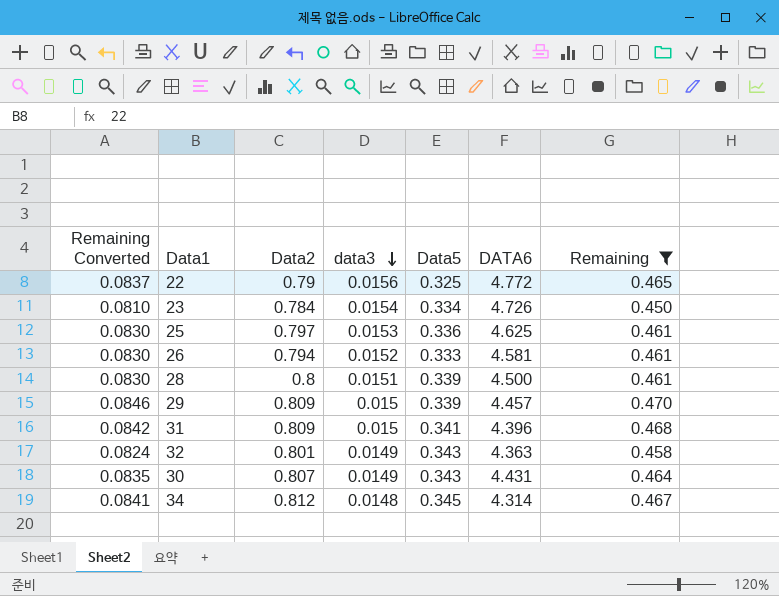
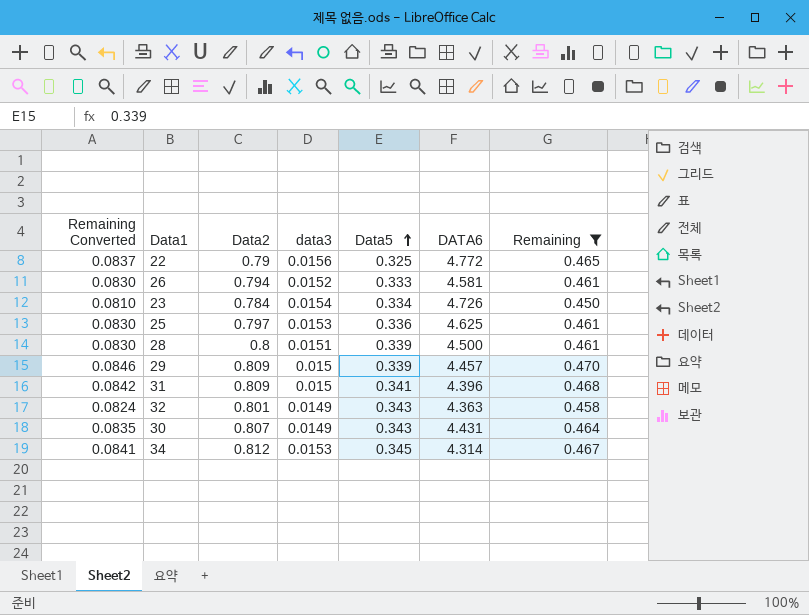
row order: data3 descending -> Data5 ascending
34 | data3: 0.0148 -> 0.0153

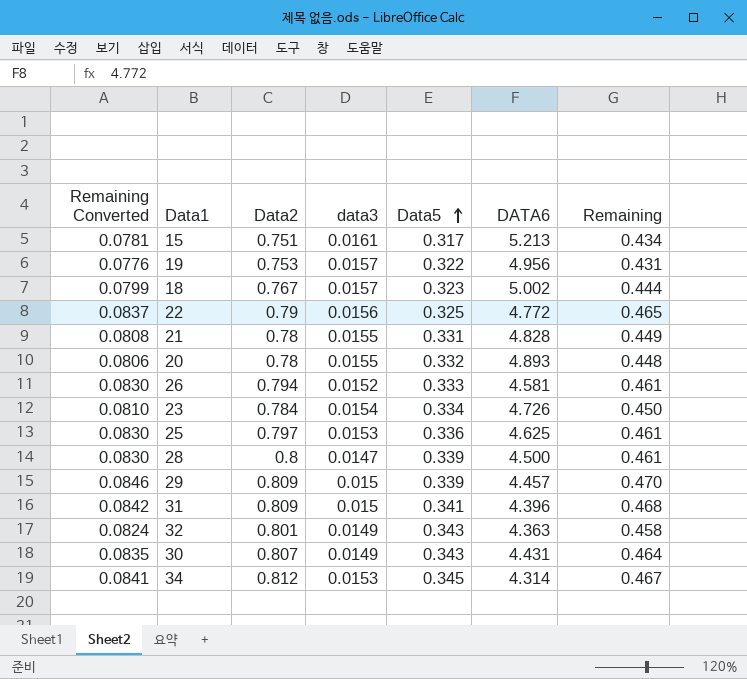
filter: Remaining >= 0.450 -> none
28 | data3: 0.0151 -> 0.0147

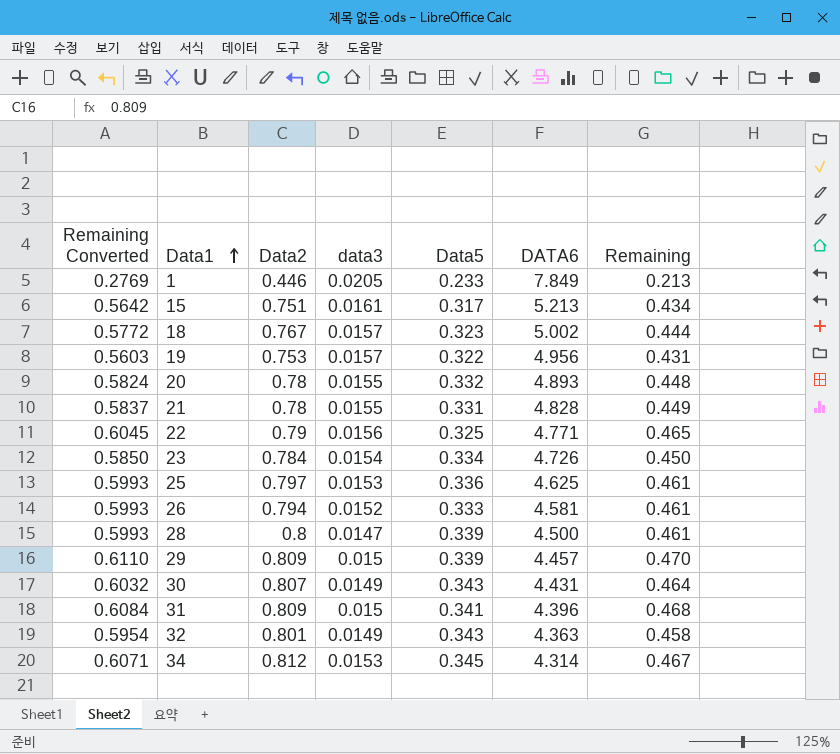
row order: Data5 ascending -> Data1 ascending
column Remaining Converted | formula: [Remaining] * 0.18 -> [Remaining] * 1.3
row 1: none -> 0.2769 | 0.446 | 0.0205 | 0.233 | 7.849 | 0.213
22 | DATA6: 4.772 -> 4.771

